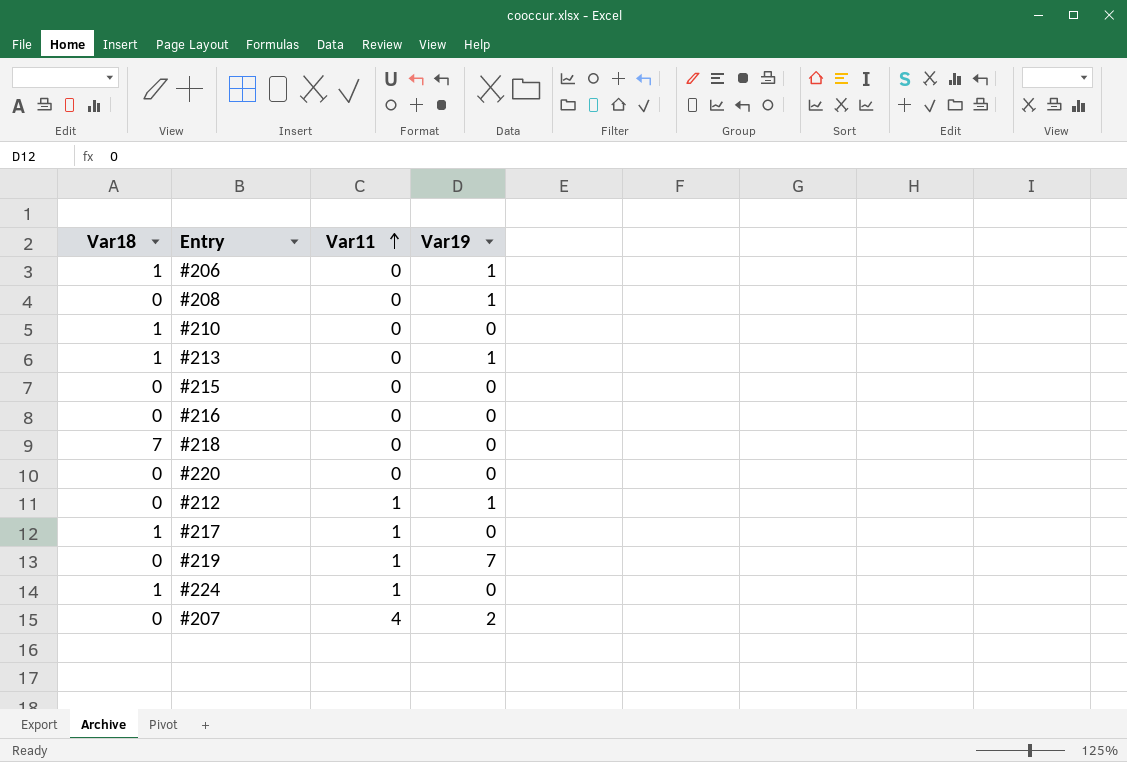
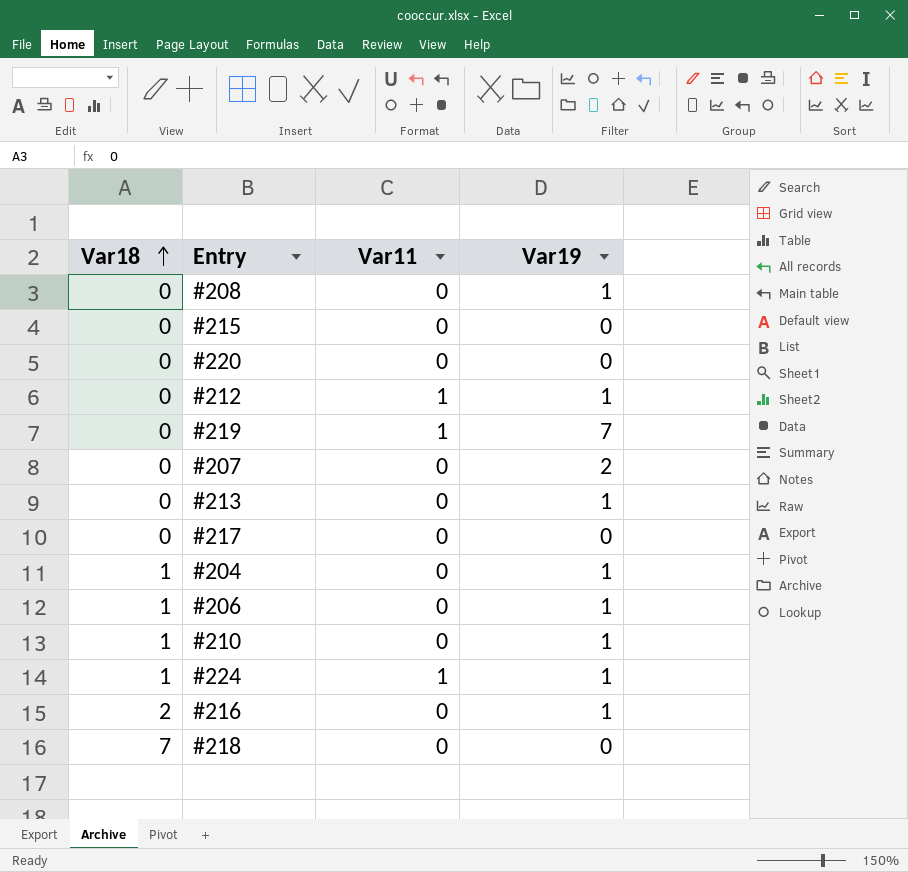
row order: Var11 ascending -> Var18 ascending
#207 | Var11: 4 -> 0
#213 | Var18: 1 -> 0
#217 | Var18: 1 -> 0
#217 | Var11: 1 -> 0
row #204: none -> 1 | 0 | 1
#210 | Var19: 0 -> 1
#224 | Var19: 0 -> 1
#216 | Var18: 0 -> 2
#216 | Var19: 0 -> 1

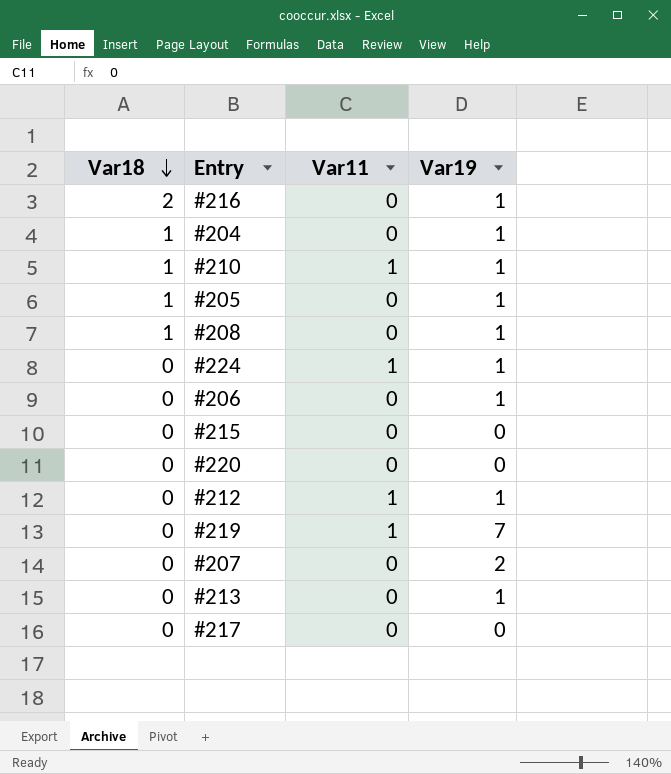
row order: Var18 ascending -> Var18 descending
row #218: 7 | 0 | 0 -> none
#210 | Var11: 0 -> 1
row #205: none -> 1 | 0 | 1
#208 | Var18: 0 -> 1
#224 | Var18: 1 -> 0
#206 | Var18: 1 -> 0

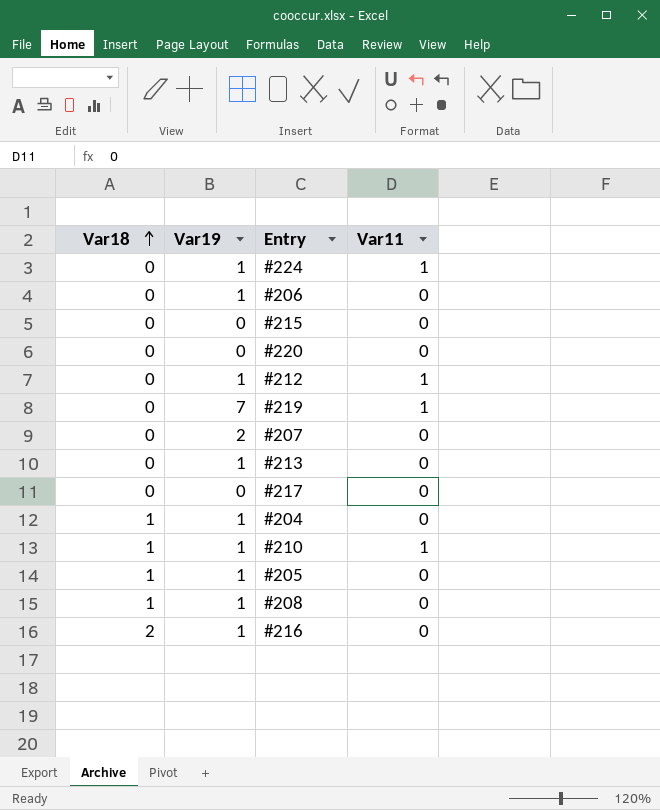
row order: Var18 descending -> Var18 ascending
column Var19 | position: 4 -> 2

